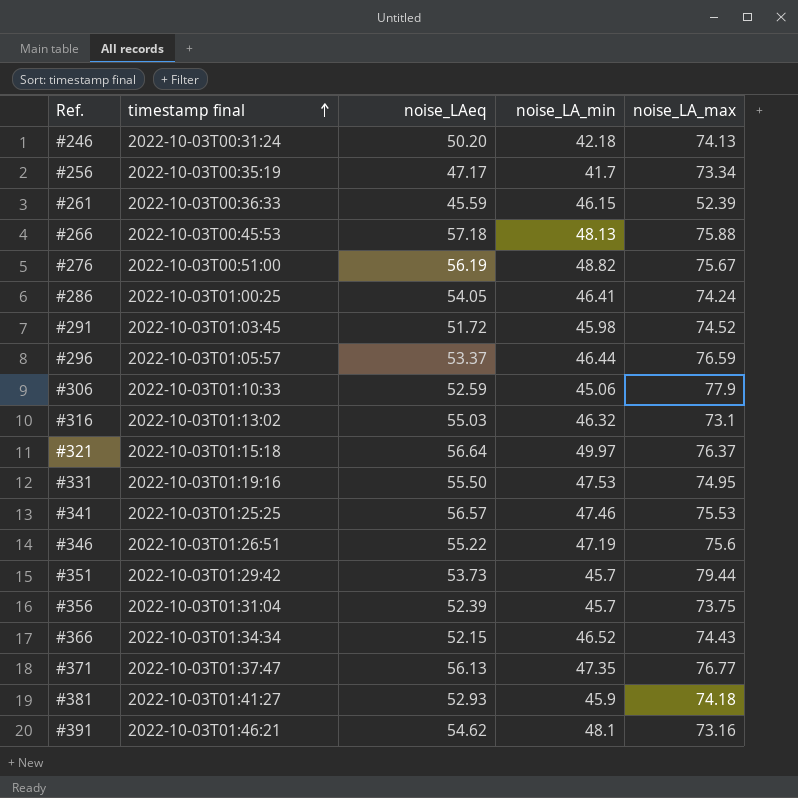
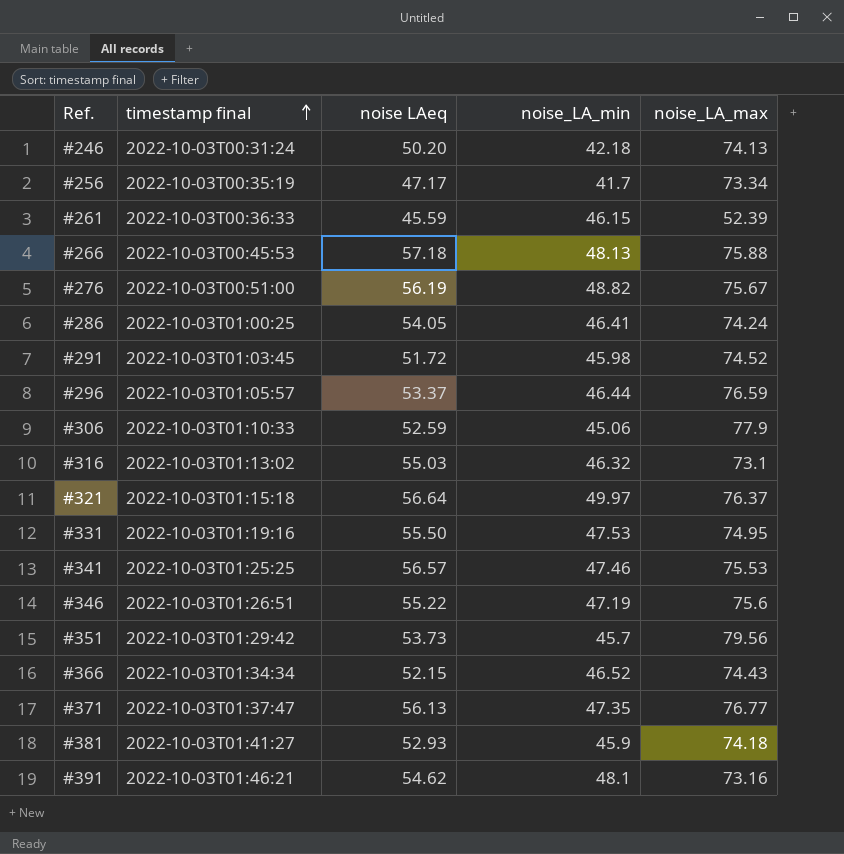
column name: noise_LAeq -> noise LAeq
row #356: 2022-10-03T01:31:04 | 52.39 | 45.7 | 73.75 -> none
#351 | noise_LA_max: 79.44 -> 79.56

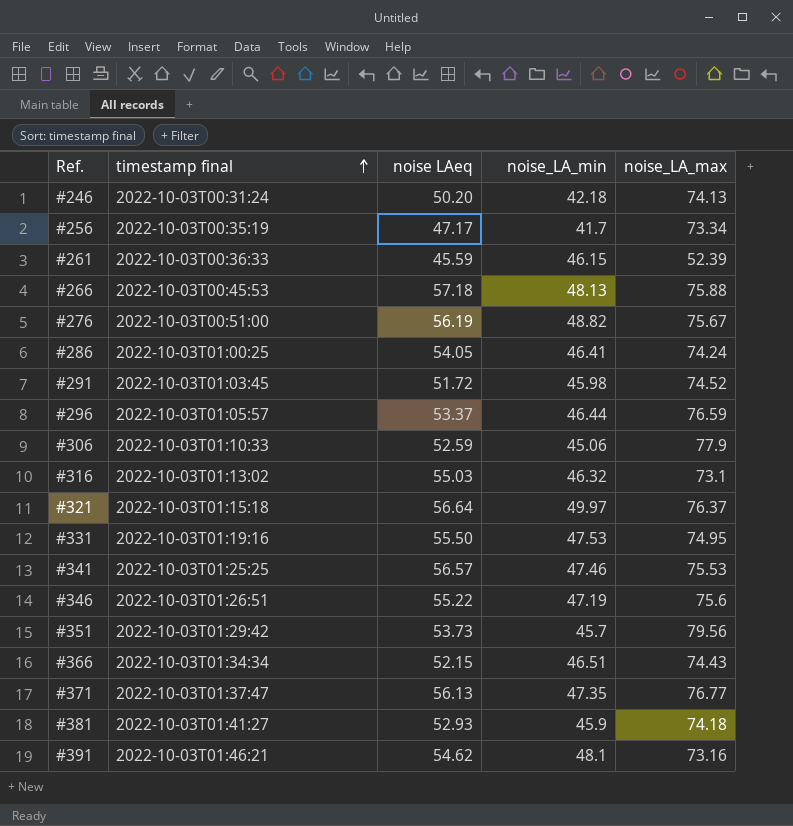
#366 | noise_LA_min: 46.52 -> 46.51

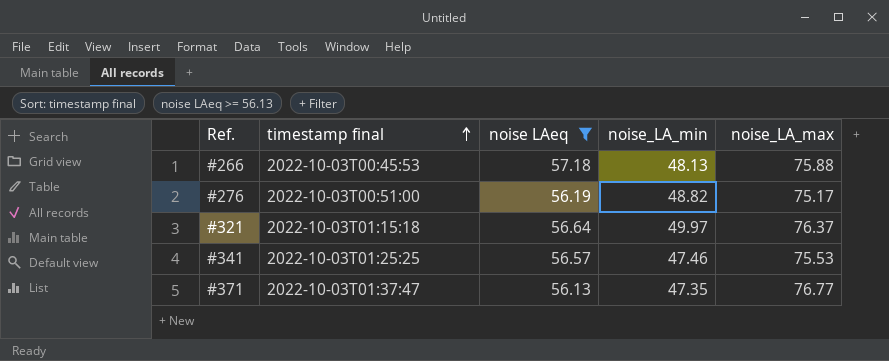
filter: none -> noise LAeq >= 56.13
#276 | noise_LA_max: 75.67 -> 75.17

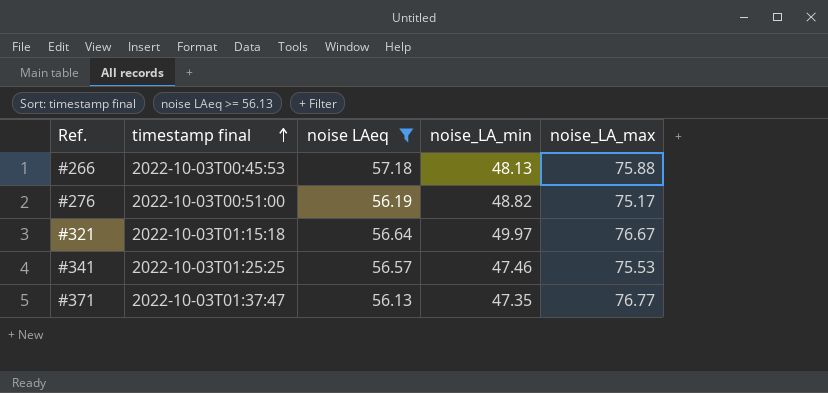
#321 | noise_LA_max: 76.37 -> 76.67

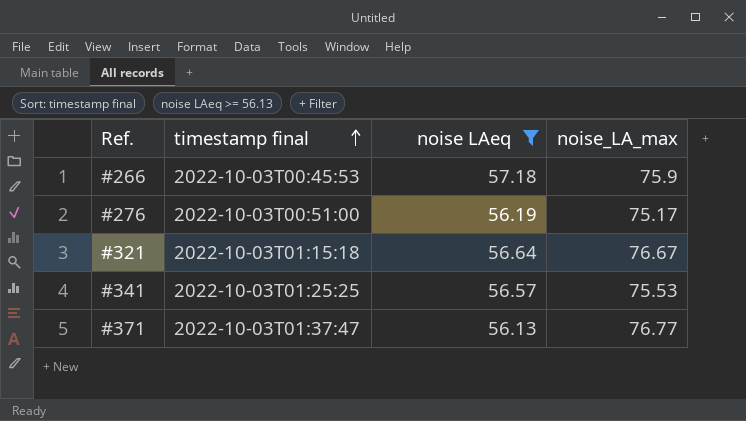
column noise_LA_min | position: 4 -> none
#266 | noise_LA_max: 75.88 -> 75.9

